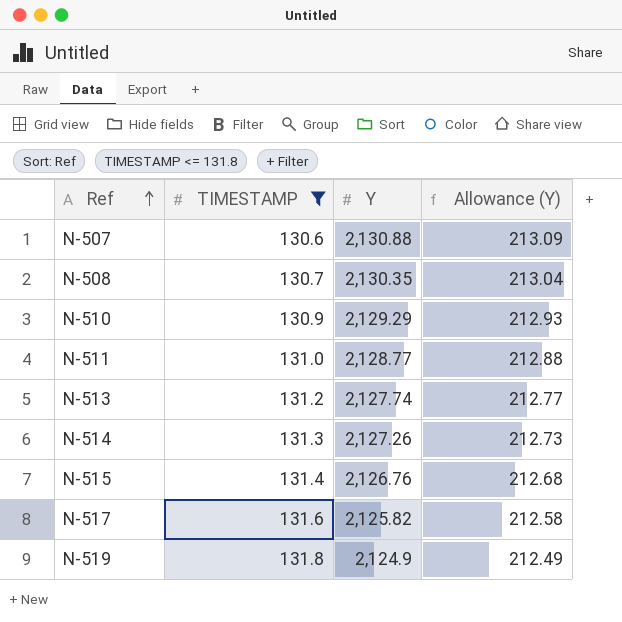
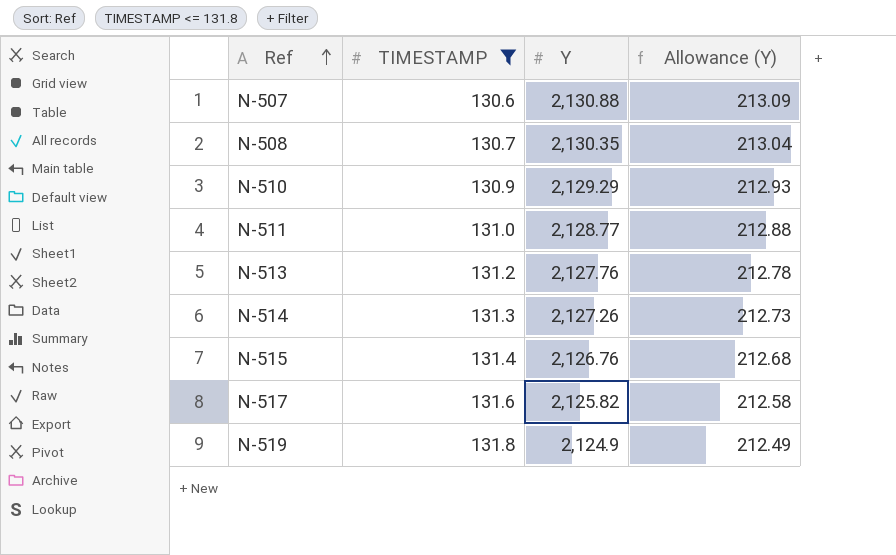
N-513 | Y: 2,127.74 -> 2,127.76
N-513 | Allowance (Y): 212.77 -> 212.78

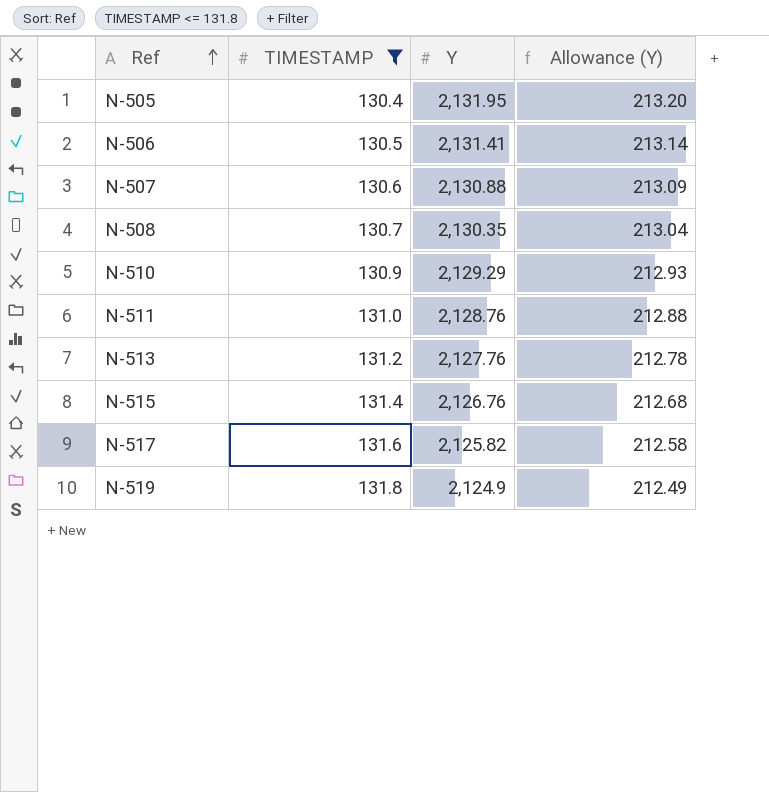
row N-514: 131.3 | 2,127.26 | 212.73 -> none
row N-505: none -> 130.4 | 2,131.95 | 213.20
row N-506: none -> 130.5 | 2,131.41 | 213.14
N-511 | Y: 2,128.77 -> 2,128.76

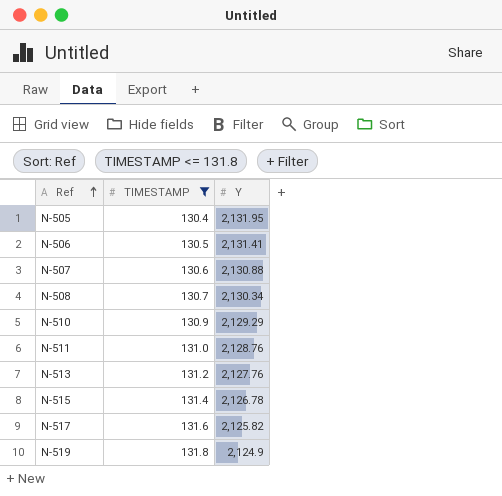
column Allowance (Y) | formula: [Y] * 0.1 -> none
N-508 | Y: 2,130.35 -> 2,130.34
N-515 | Y: 2,126.76 -> 2,126.78

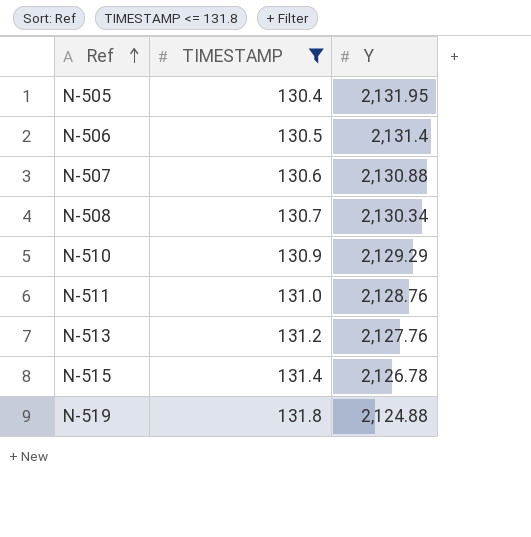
row N-517: 131.6 | 2,125.82 -> none
N-506 | Y: 2,131.41 -> 2,131.4
N-519 | Y: 2,124.9 -> 2,124.88

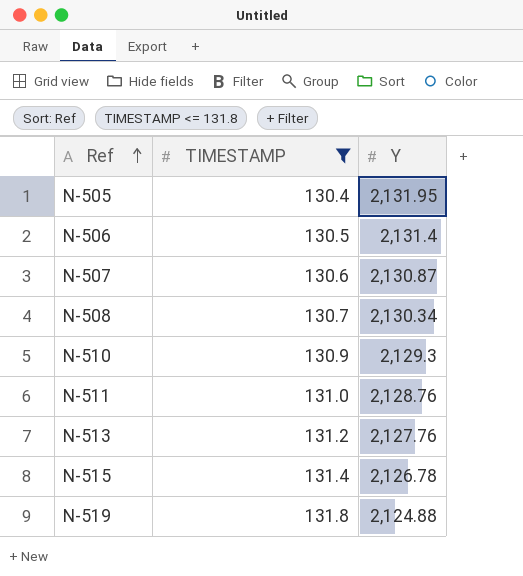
N-507 | Y: 2,130.88 -> 2,130.87
N-510 | Y: 2,129.29 -> 2,129.3

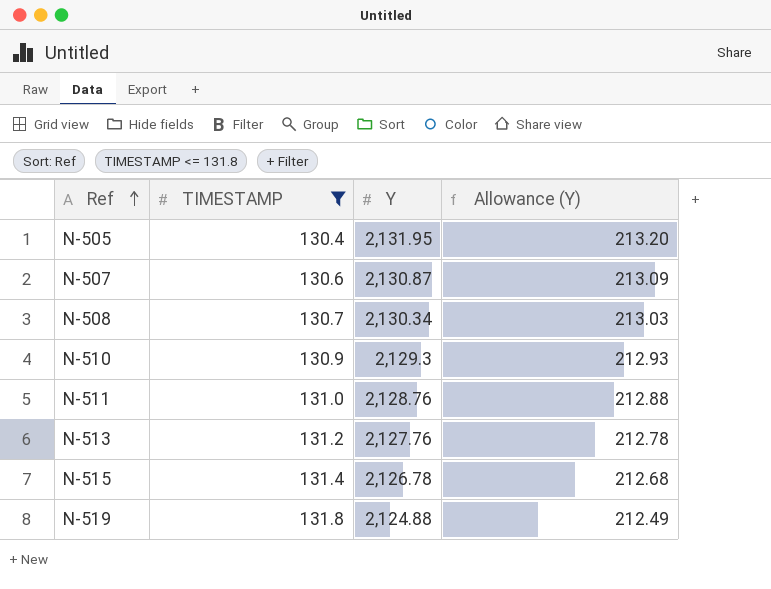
column Allowance (Y) | formula: none -> [Y] * 0.1
row N-506: 130.5 | 2,131.4 -> none

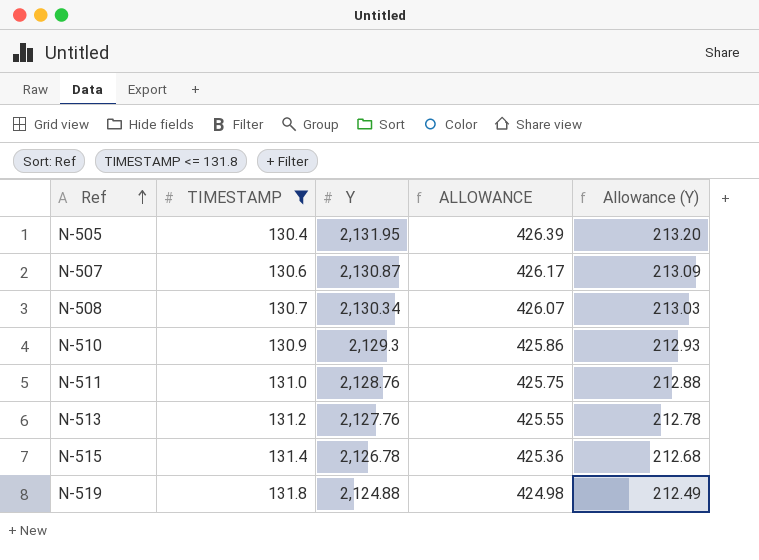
column ALLOWANCE | formula: none -> [Y] * 0.2

